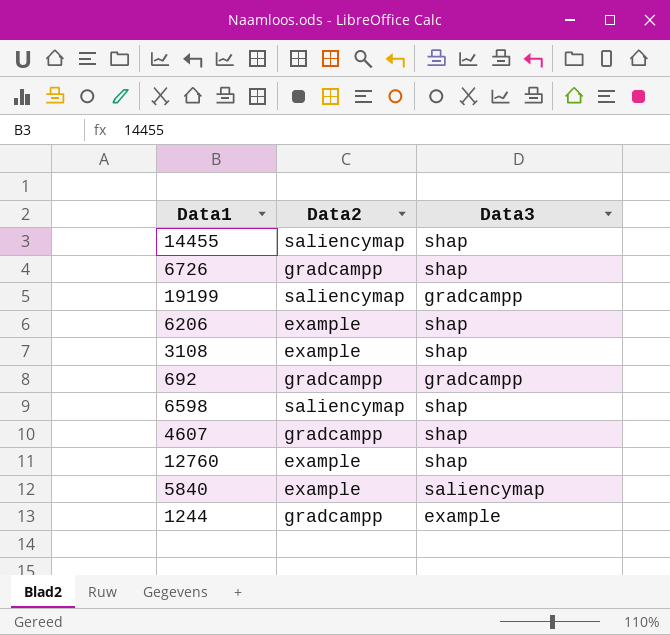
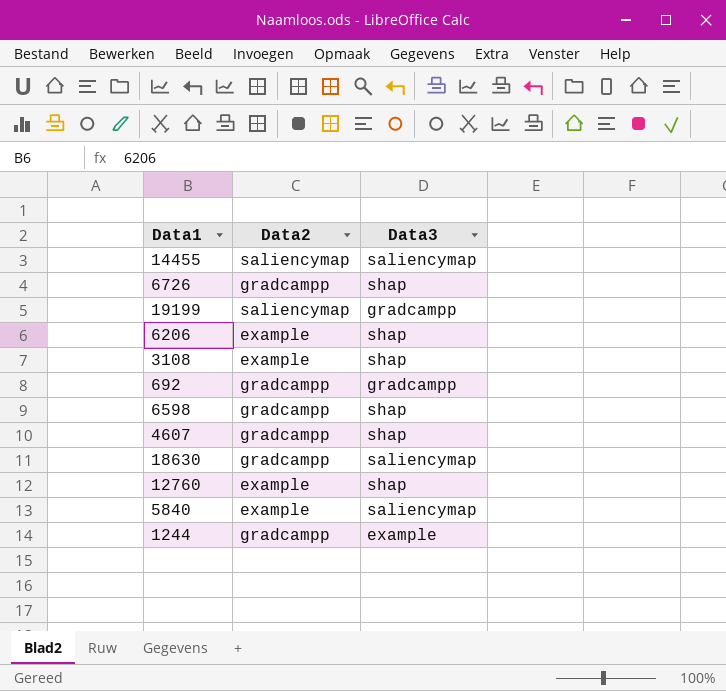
14455 | Data3: shap -> saliencymap
6598 | Data2: saliencymap -> gradcampp
row 18630: none -> gradcampp | saliencymap

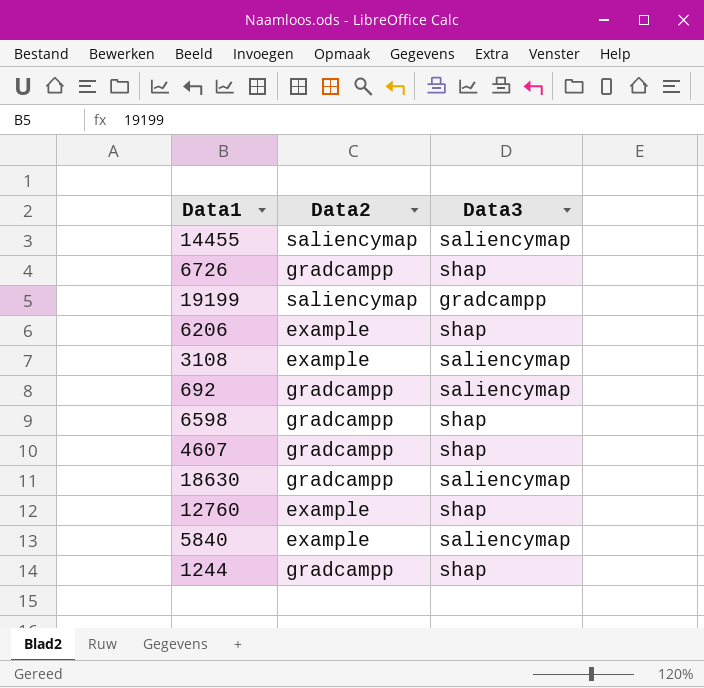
3108 | Data3: shap -> saliencymap
692 | Data3: gradcampp -> saliencymap
1244 | Data3: example -> shap

